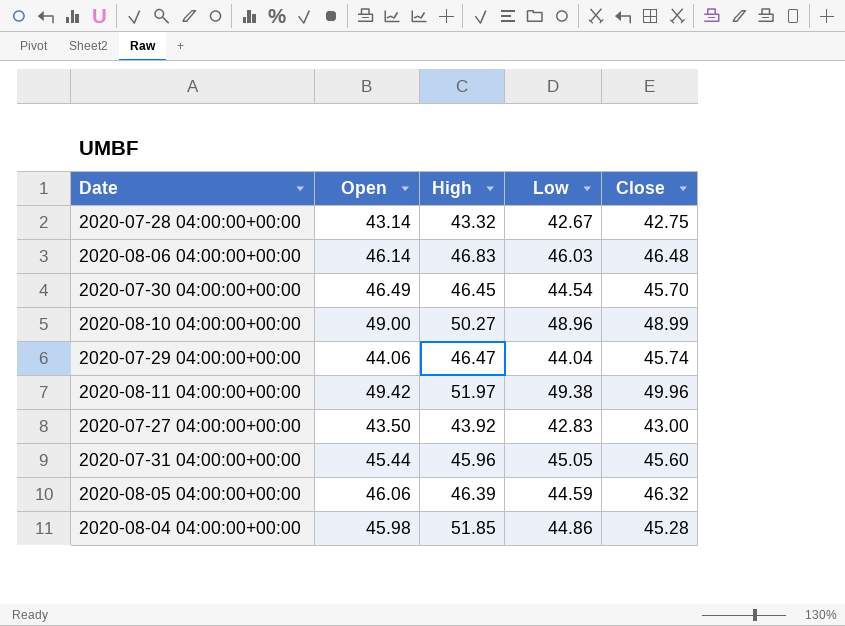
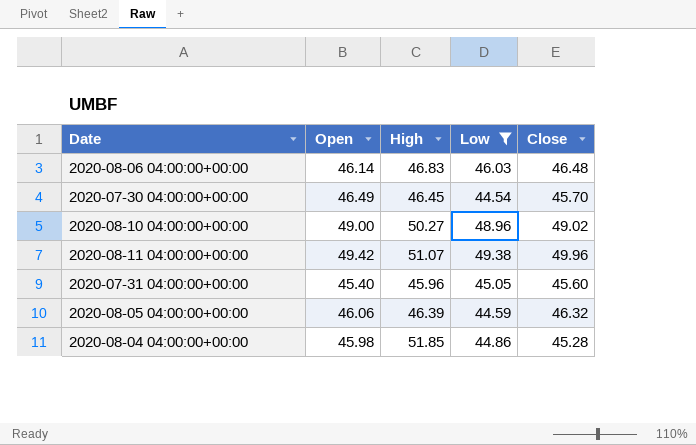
filter: none -> Low >= 44.54
2020-08-10 04:00:00+00:00 | Close: 48.99 -> 49.02
2020-08-11 04:00:00+00:00 | High: 51.97 -> 51.07
2020-07-31 04:00:00+00:00 | Open: 45.44 -> 45.40

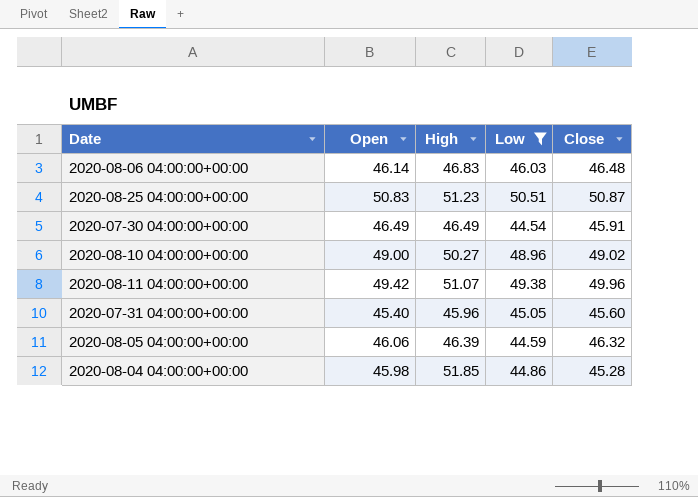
row 2020-08-25 04:00:00+00:00: none -> 50.83 | 51.23 | 50.51 | 50.87
2020-07-30 04:00:00+00:00 | High: 46.45 -> 46.49
2020-07-30 04:00:00+00:00 | Close: 45.70 -> 45.91

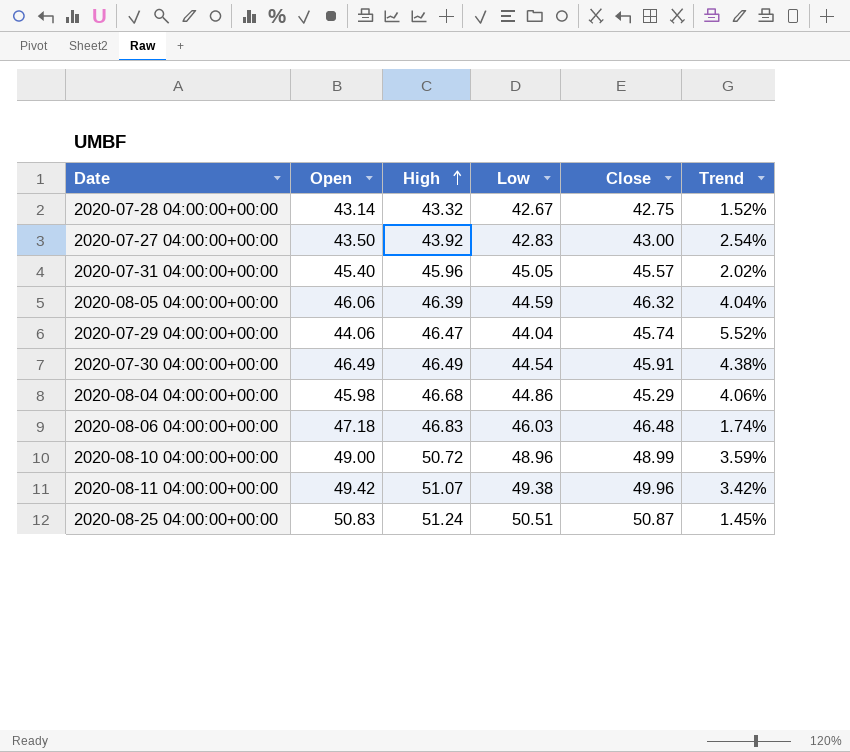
filter: Low >= 44.54 -> none
row order: none -> High ascending
column Trend | formula: none -> ([High] - [Low]) / [Low]
2020-07-31 04:00:00+00:00 | Close: 45.60 -> 45.57
2020-08-04 04:00:00+00:00 | High: 51.85 -> 46.68
2020-08-04 04:00:00+00:00 | Close: 45.28 -> 45.29
2020-08-06 04:00:00+00:00 | Open: 46.14 -> 47.18
2020-08-10 04:00:00+00:00 | High: 50.27 -> 50.72
2020-08-10 04:00:00+00:00 | Close: 49.02 -> 48.99
2020-08-25 04:00:00+00:00 | High: 51.23 -> 51.24

